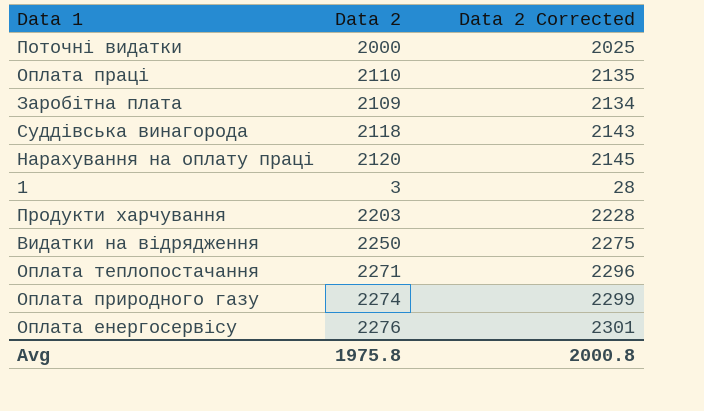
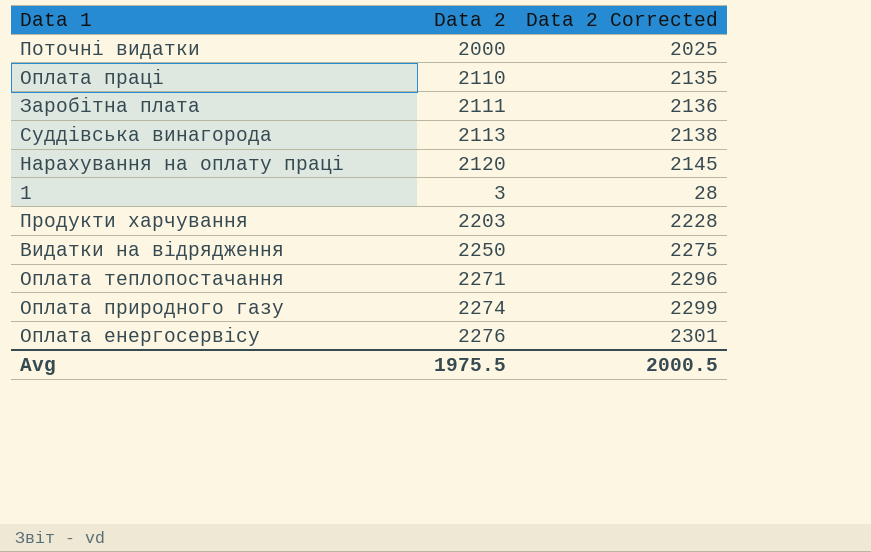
Заробітна плата | Data 2: 2109 -> 2111
Заробітна плата | Data 2 Corrected: 2134 -> 2136
Суддівська винагорода | Data 2: 2118 -> 2113
Суддівська винагорода | Data 2 Corrected: 2143 -> 2138
Avg | Data 2: 1975.8 -> 1975.5
Avg | Data 2 Corrected: 2000.8 -> 2000.5

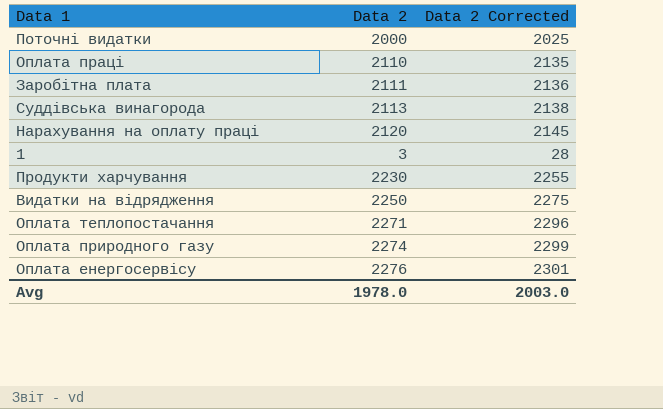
Продукти харчування | Data 2: 2203 -> 2230
Продукти харчування | Data 2 Corrected: 2228 -> 2255
Avg | Data 2: 1975.5 -> 1978.0
Avg | Data 2 Corrected: 2000.5 -> 2003.0

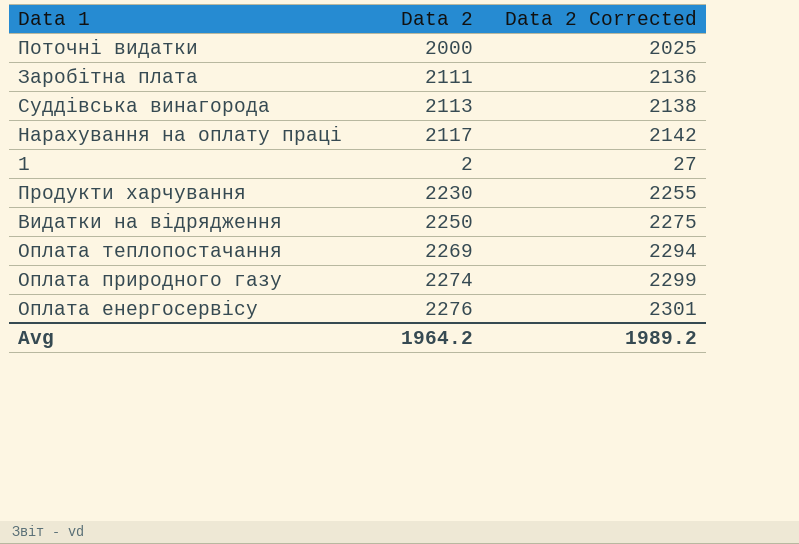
row Оплата праці: 2110 | 2135 -> none
Нарахування на оплату праці | Data 2: 2120 -> 2117
Нарахування на оплату праці | Data 2 Corrected: 2145 -> 2142
1 | Data 2: 3 -> 2
1 | Data 2 Corrected: 28 -> 27
Оплата теплопостачання | Data 2: 2271 -> 2269
Оплата теплопостачання | Data 2 Corrected: 2296 -> 2294
Avg | Data 2: 1978.0 -> 1964.2
Avg | Data 2 Corrected: 2003.0 -> 1989.2

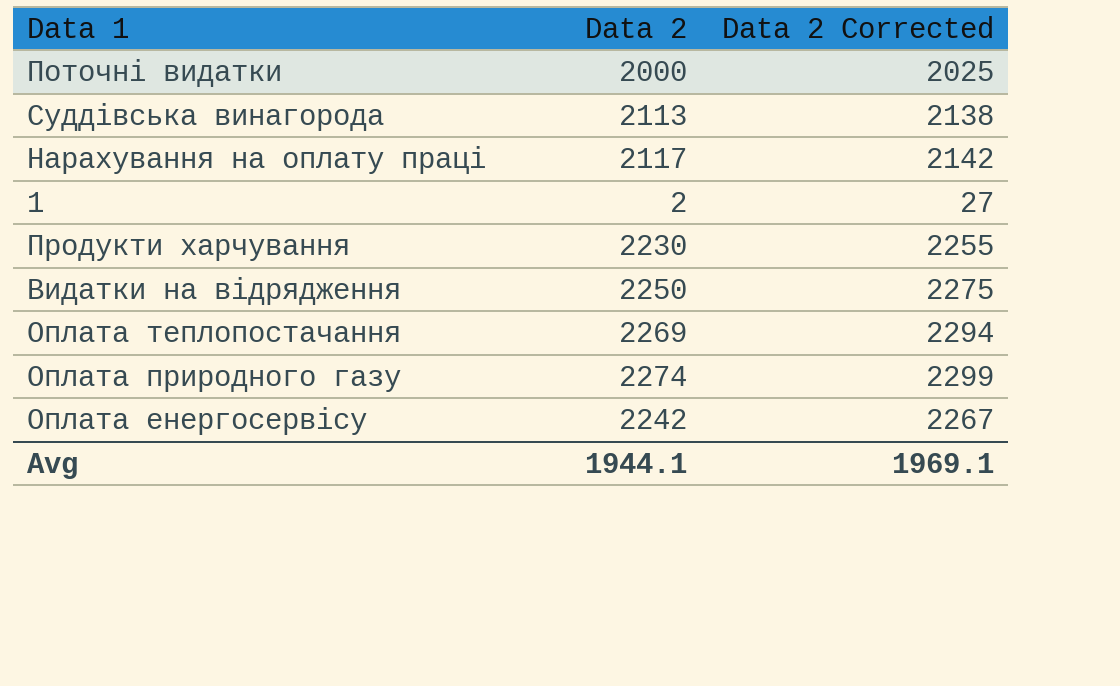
row Заробітна плата: 2111 | 2136 -> none
Оплата енергосервісу | Data 2: 2276 -> 2242
Оплата енергосервісу | Data 2 Corrected: 2301 -> 2267
Avg | Data 2: 1964.2 -> 1944.1
Avg | Data 2 Corrected: 1989.2 -> 1969.1

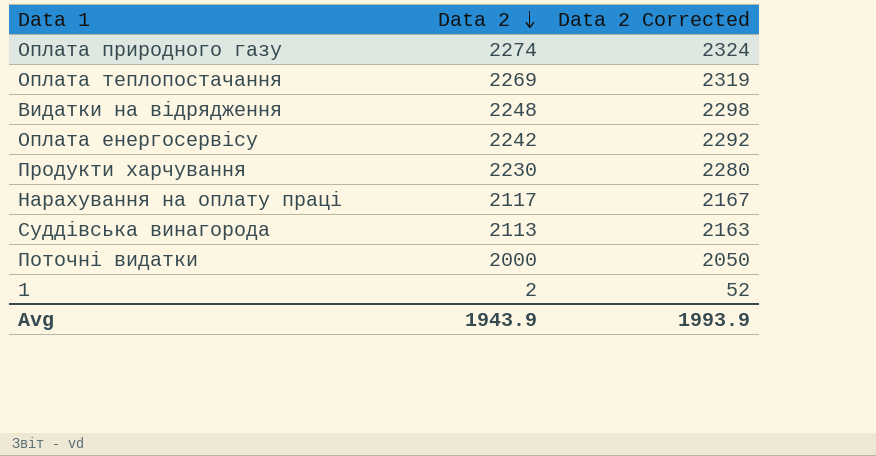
row order: none -> Data 2 descending
column Data 2 Corrected | formula: [Data 2] + 25 -> [Data 2] + 50
Видатки на відрядження | Data 2: 2250 -> 2248
Avg | Data 2: 1944.1 -> 1943.9
Avg | Data 2 Corrected: 1969.1 -> 1993.9

